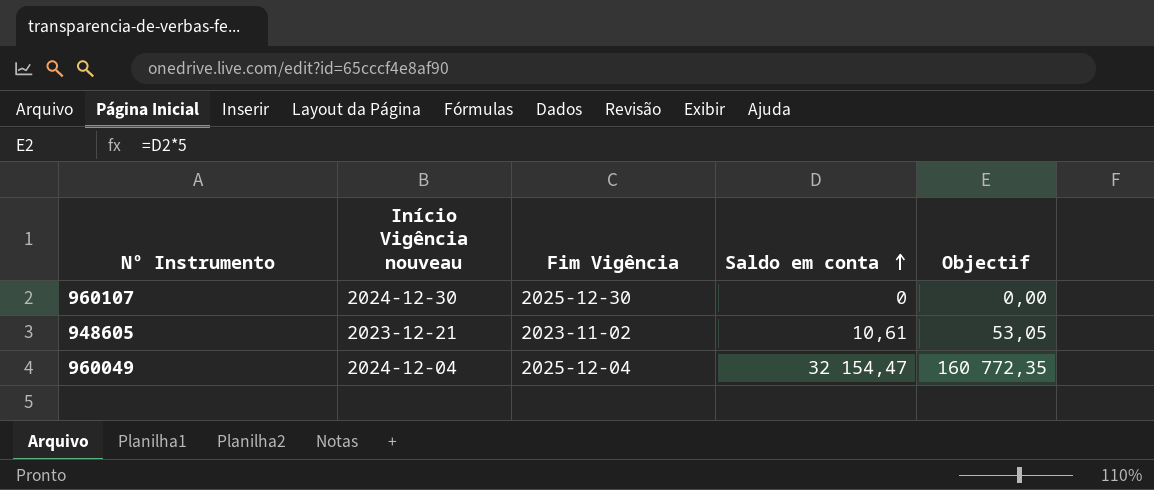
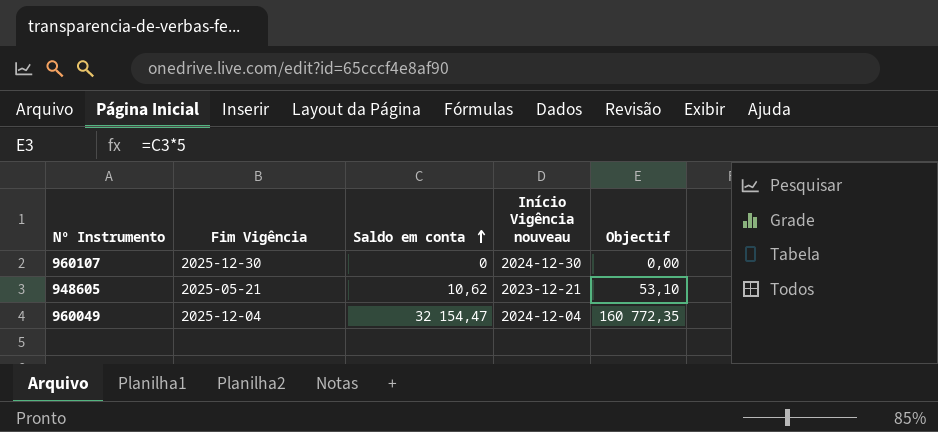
column Início Vigência nouveau | position: 2 -> 4
948605 | Fim Vigência: 2023-11-02 -> 2025-05-21
948605 | Saldo em conta: 10,61 -> 10,62
948605 | Objectif: 53,05 -> 53,10

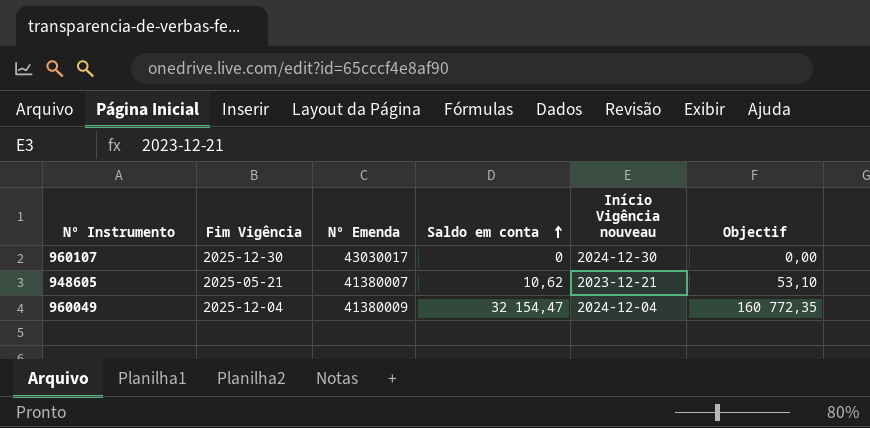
column Nº Emenda | position: none -> 3

